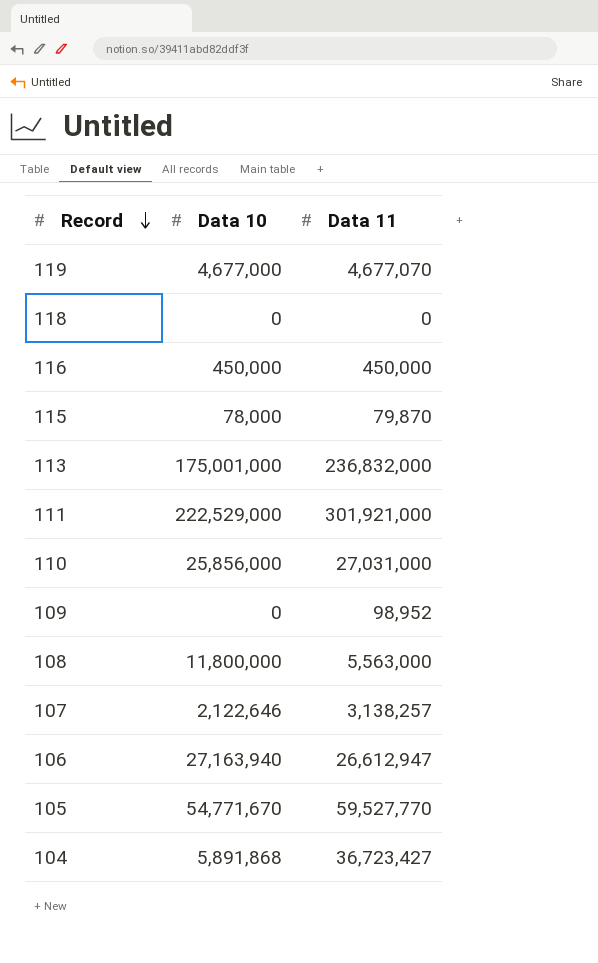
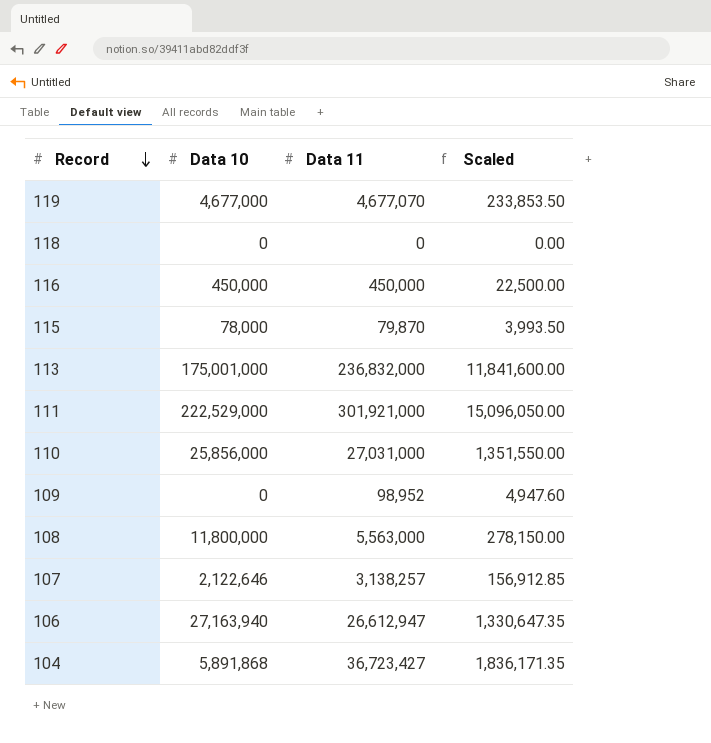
column Scaled | formula: none -> [Data 11] * 0.05
row 105: 54,771,670 | 59,527,770 -> none

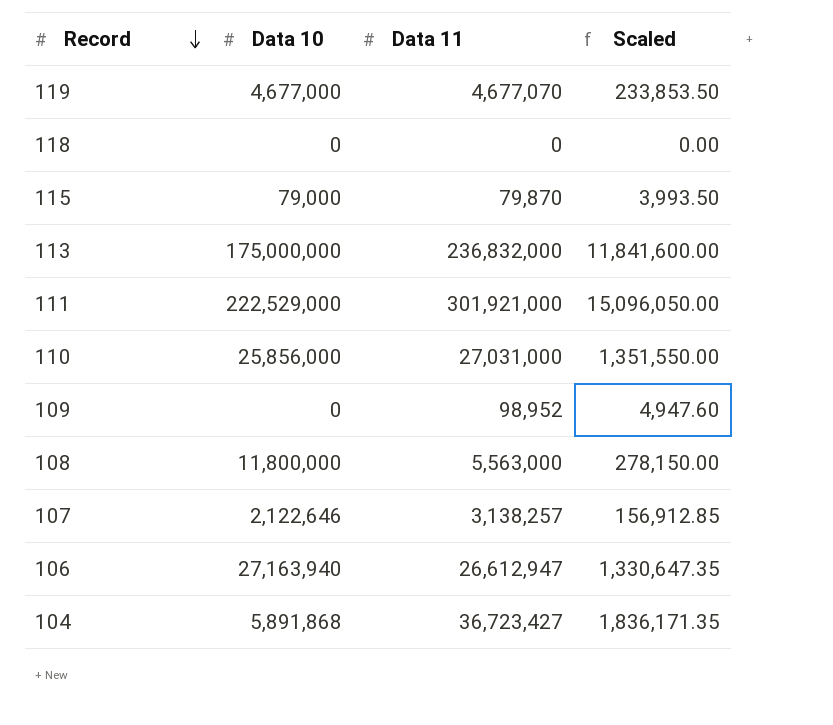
row 116: 450,000 | 450,000 | 22,500.00 -> none
115 | Data 10: 78,000 -> 79,000
113 | Data 10: 175,001,000 -> 175,000,000

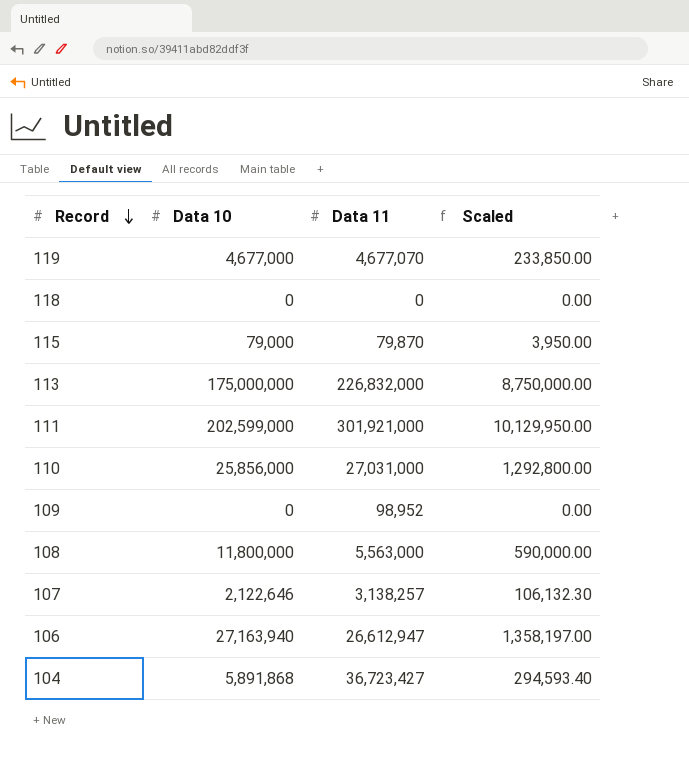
column Scaled | formula: [Data 11] * 0.05 -> [Data 10] * 0.05
113 | Data 11: 236,832,000 -> 226,832,000
111 | Data 10: 222,529,000 -> 202,599,000

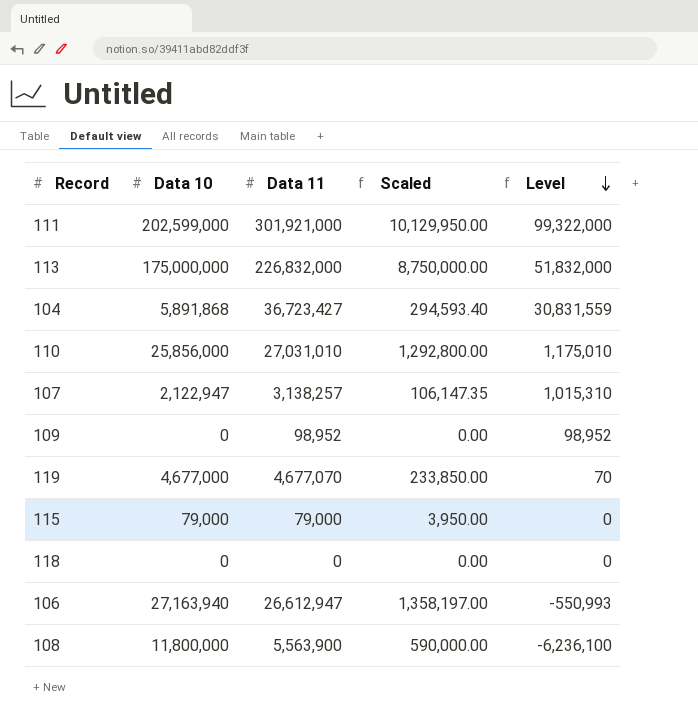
row order: Record descending -> Level descending
column Level | formula: none -> [Data 11] - [Data 10]
110 | Data 11: 27,031,000 -> 27,031,010
107 | Data 10: 2,122,646 -> 2,122,947
107 | Scaled: 106,132.30 -> 106,147.35
115 | Data 11: 79,870 -> 79,000
108 | Data 11: 5,563,000 -> 5,563,900

